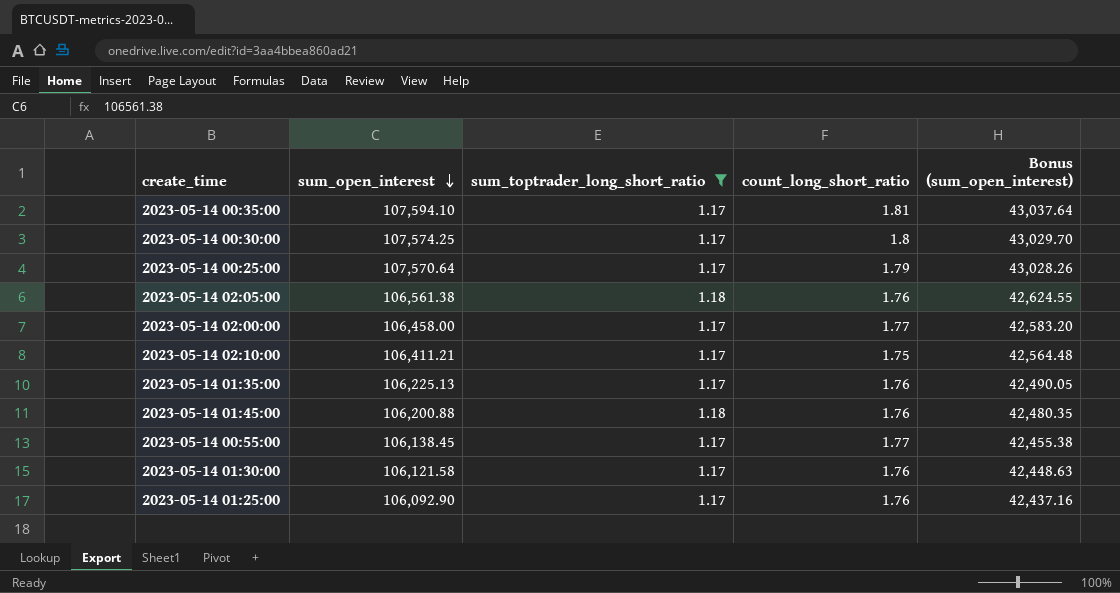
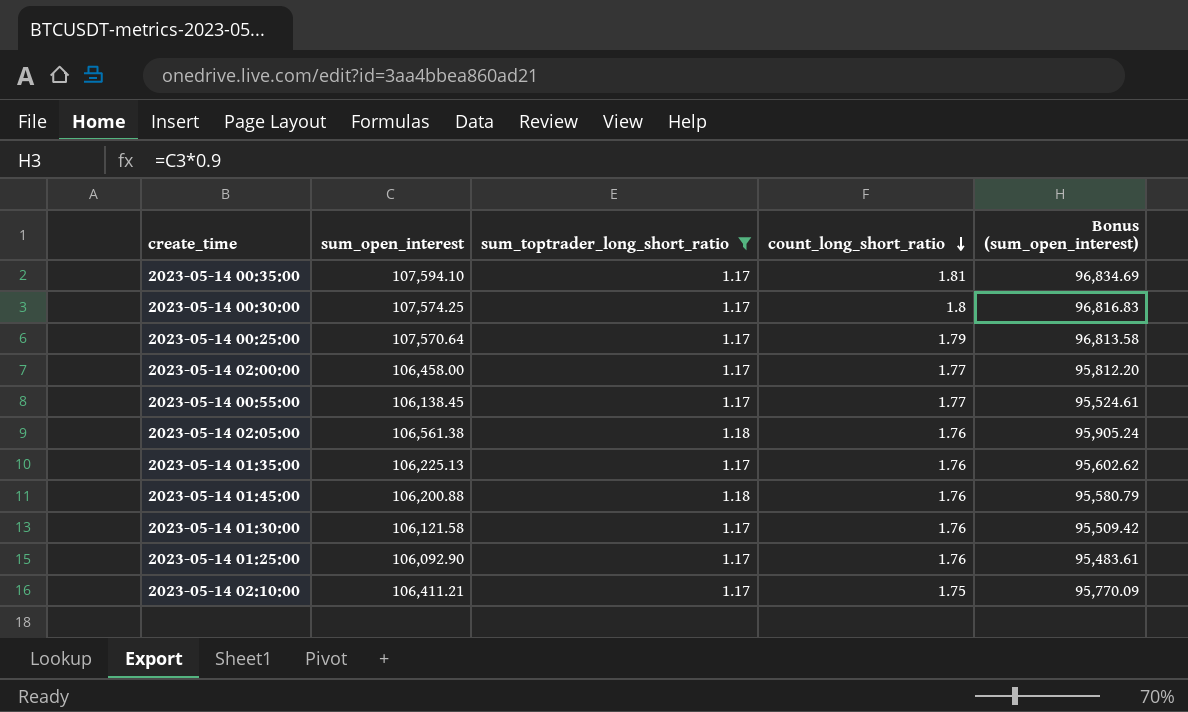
row order: sum_open_interest descending -> count_long_short_ratio descending
column Bonus (sum_open_interest) | formula: [sum_open_interest] * 0.4 -> [sum_open_interest] * 0.9

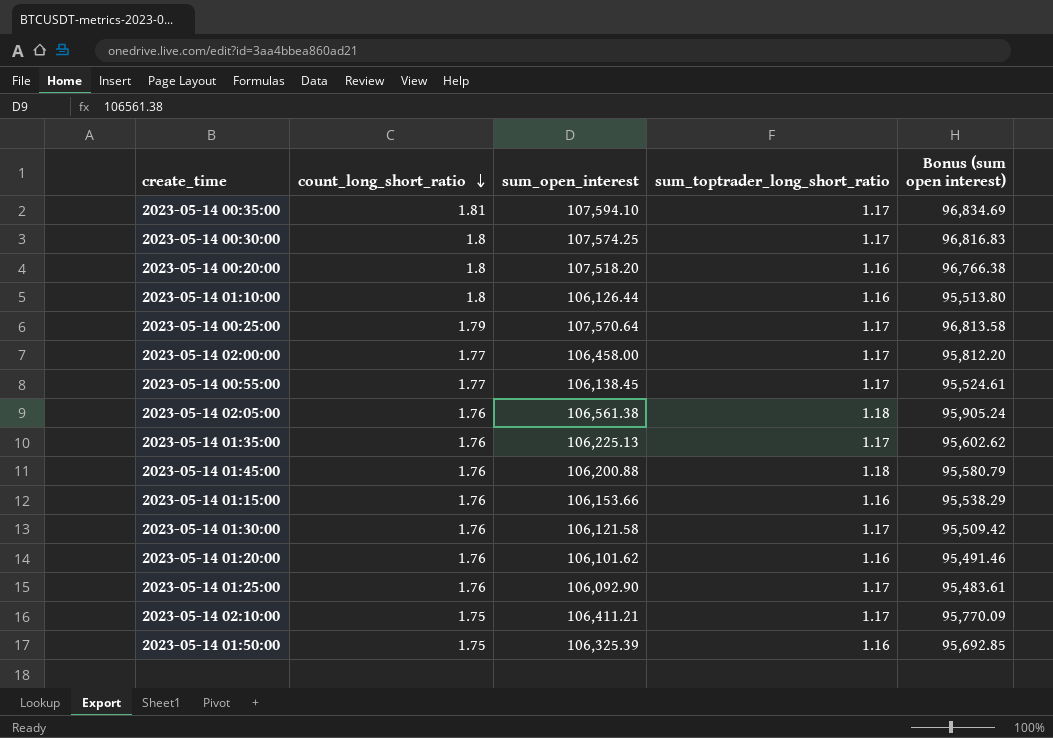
filter: sum_toptrader_long_short_ratio != 1.16 -> none
column count_long_short_ratio | position: 4 -> 2
column name: Bonus (sum_open_interest) -> Bonus (sum open interest)

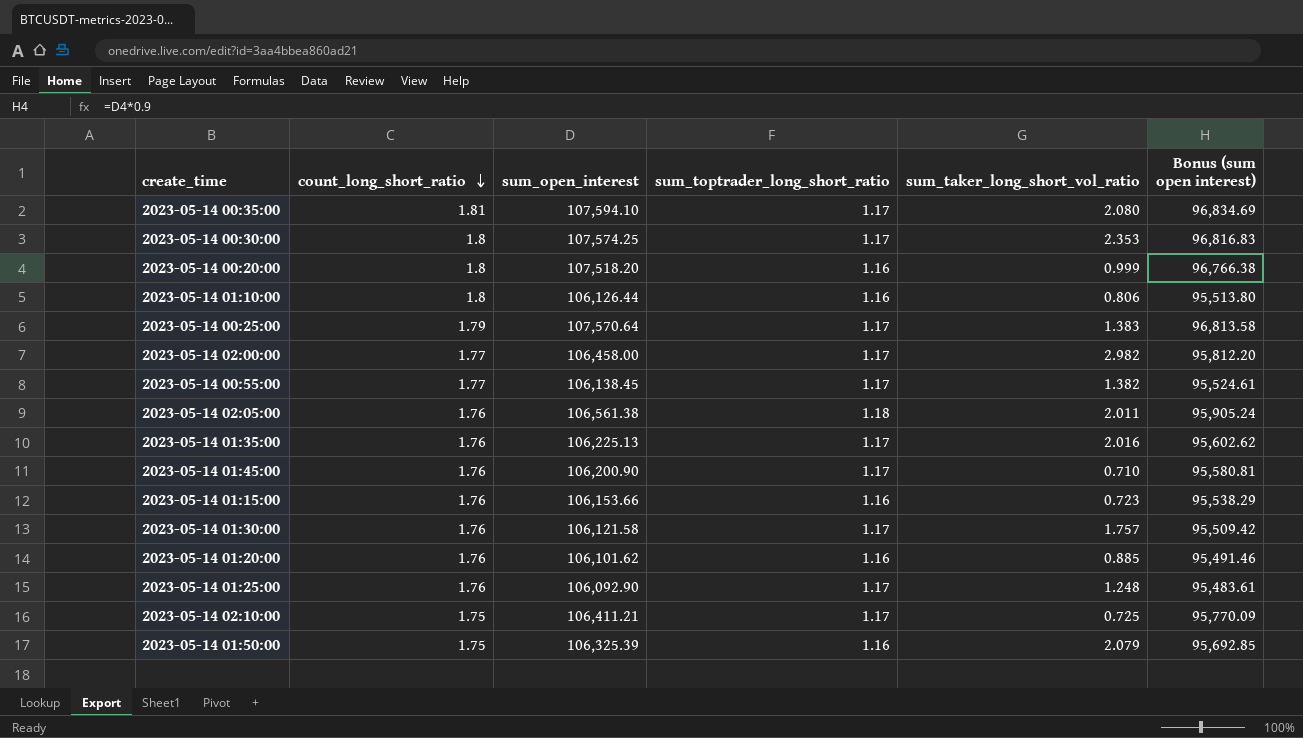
column sum_taker_long_short_vol_ratio | position: none -> 5
2023-05-14 01:45:00 | sum_open_interest: 106,200.88 -> 106,200.90
2023-05-14 01:45:00 | sum_toptrader_long_short_ratio: 1.18 -> 1.17
2023-05-14 01:45:00 | Bonus (sum open interest): 95,580.79 -> 95,580.81

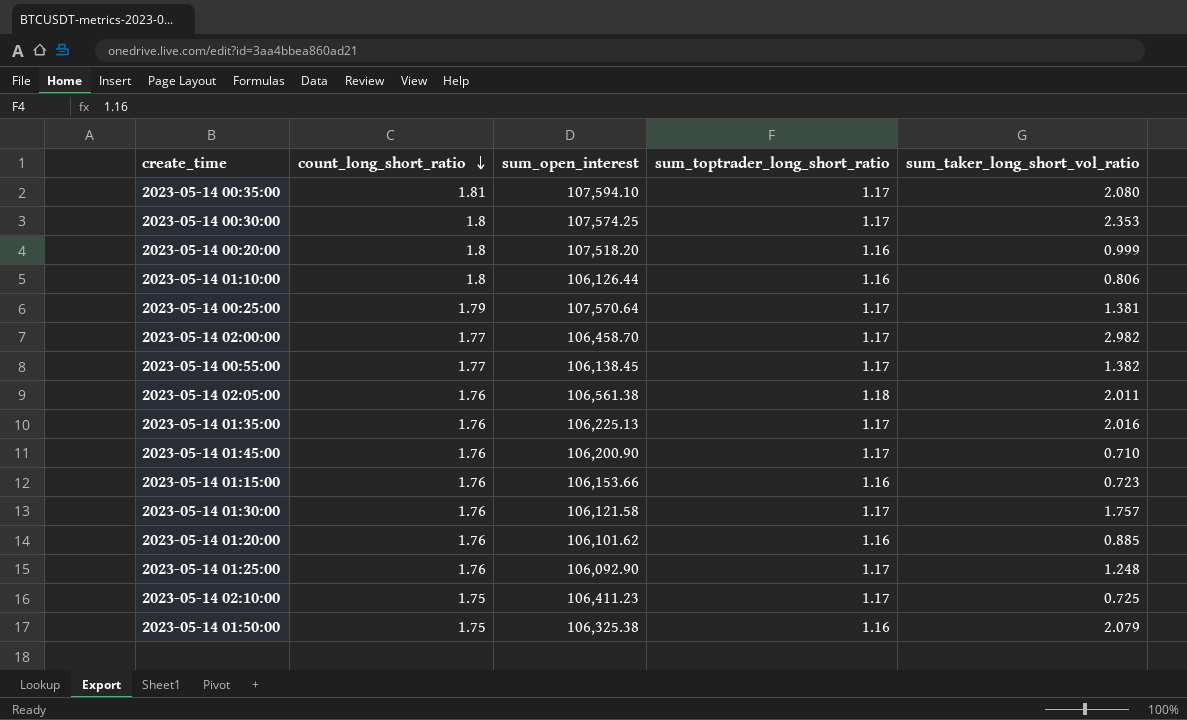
column Bonus (sum open interest) | formula: [sum_open_interest] * 0.9 -> none
2023-05-14 00:25:00 | sum_taker_long_short_vol_ratio: 1.383 -> 1.381
2023-05-14 02:00:00 | sum_open_interest: 106,458.00 -> 106,458.70
2023-05-14 02:10:00 | sum_open_interest: 106,411.21 -> 106,411.23
2023-05-14 01:50:00 | sum_open_interest: 106,325.39 -> 106,325.38

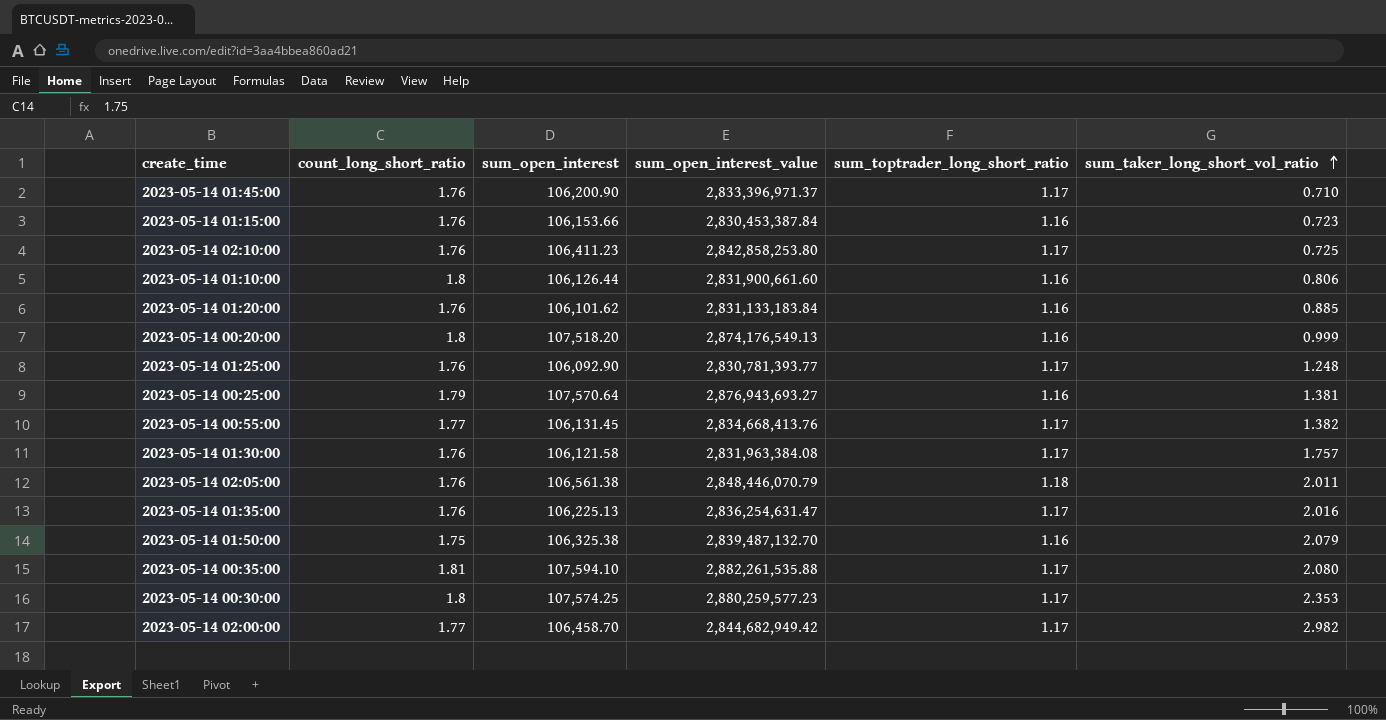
row order: count_long_short_ratio descending -> sum_taker_long_short_vol_ratio ascending
column sum_open_interest_value | position: none -> 4
2023-05-14 02:10:00 | count_long_short_ratio: 1.75 -> 1.76
2023-05-14 00:25:00 | sum_toptrader_long_short_ratio: 1.17 -> 1.16
2023-05-14 00:55:00 | sum_open_interest: 106,138.45 -> 106,131.45

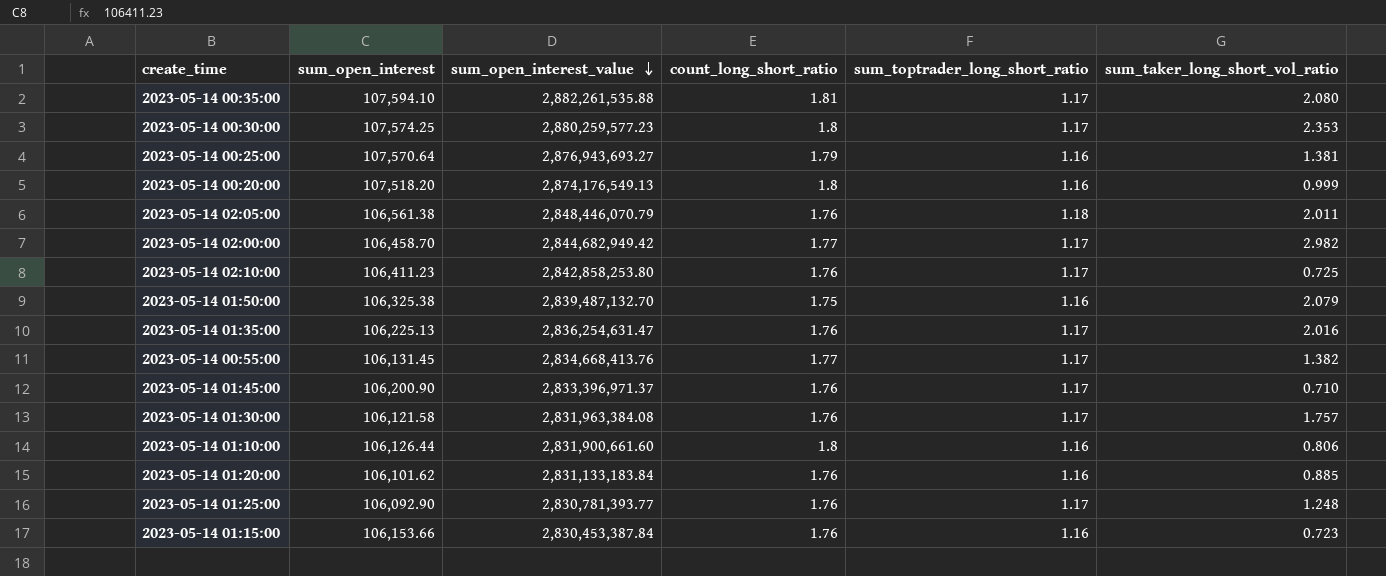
row order: sum_taker_long_short_vol_ratio ascending -> sum_open_interest_value descending
column count_long_short_ratio | position: 2 -> 4

